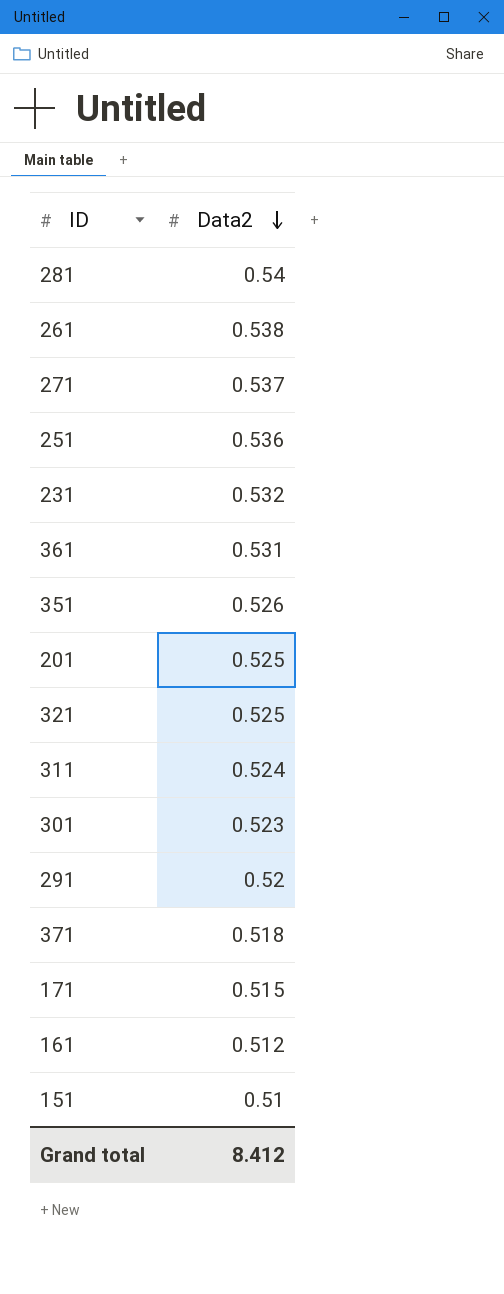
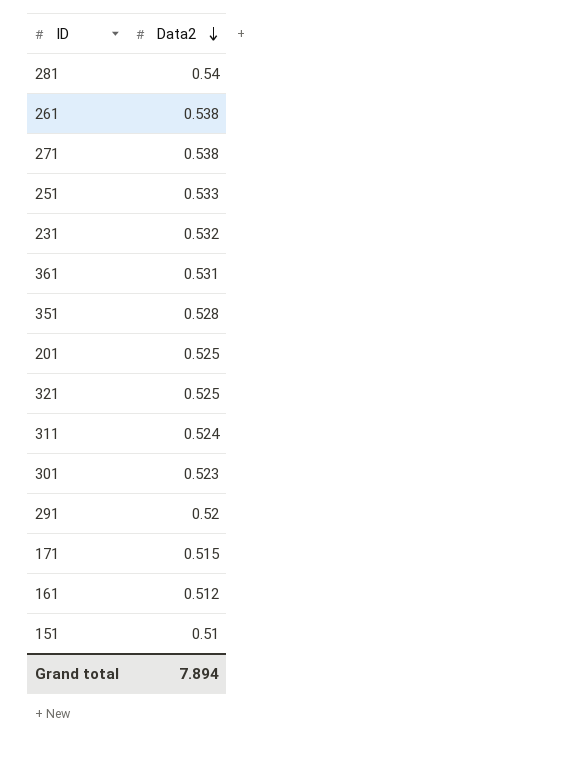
row 371: 0.518 -> none
271 | Data2: 0.537 -> 0.538
251 | Data2: 0.536 -> 0.533
351 | Data2: 0.526 -> 0.528
Grand total | Data2: 8.412 -> 7.894

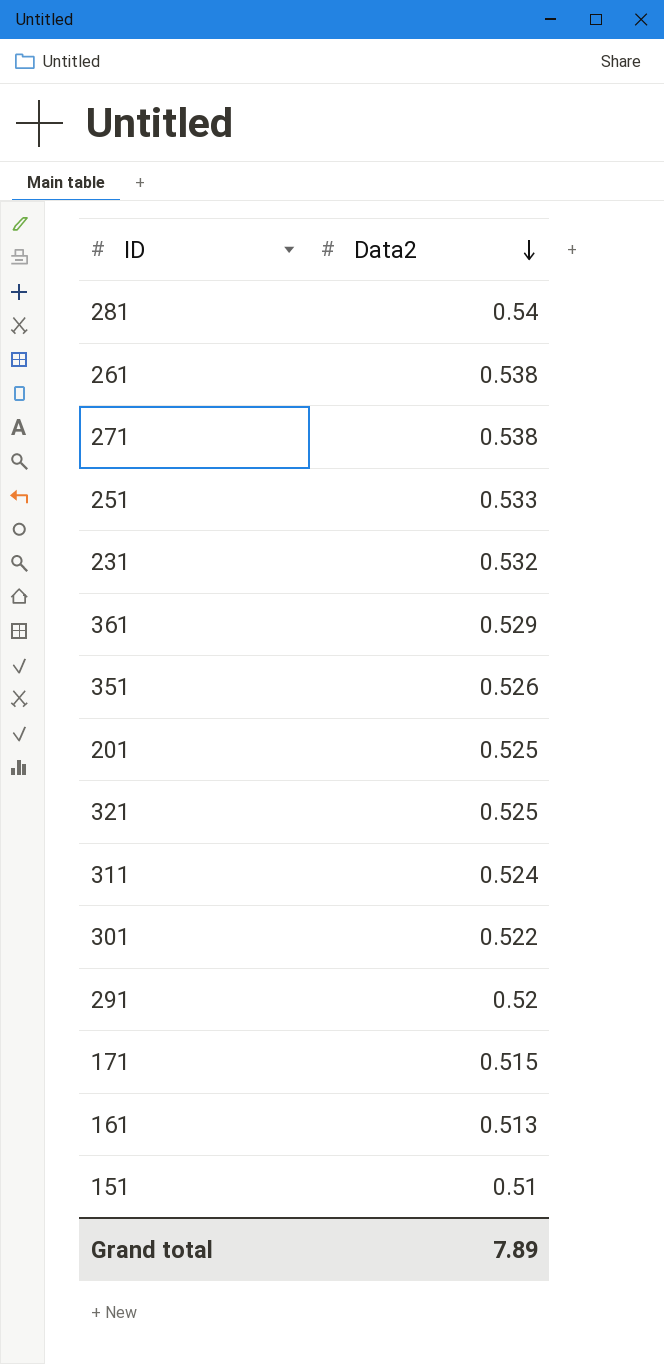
361 | Data2: 0.531 -> 0.529
351 | Data2: 0.528 -> 0.526
301 | Data2: 0.523 -> 0.522
161 | Data2: 0.512 -> 0.513
Grand total | Data2: 7.894 -> 7.89

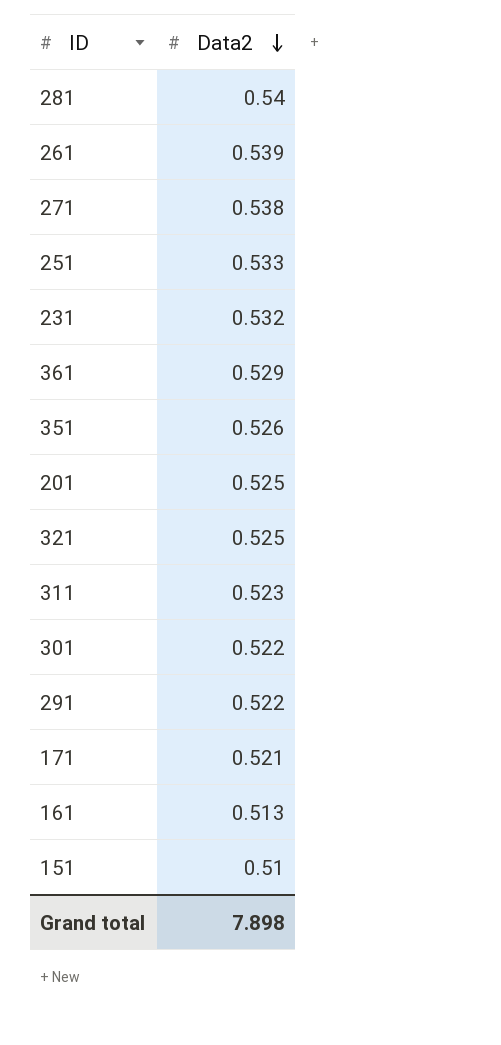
261 | Data2: 0.538 -> 0.539
311 | Data2: 0.524 -> 0.523
291 | Data2: 0.52 -> 0.522
171 | Data2: 0.515 -> 0.521
Grand total | Data2: 7.89 -> 7.898

